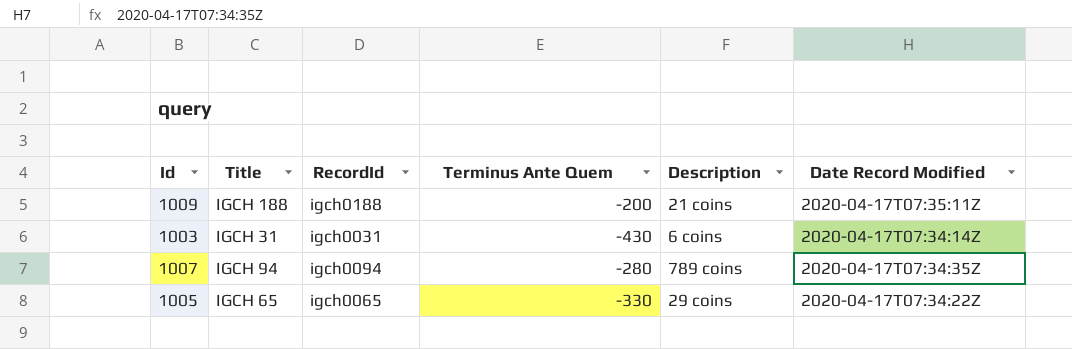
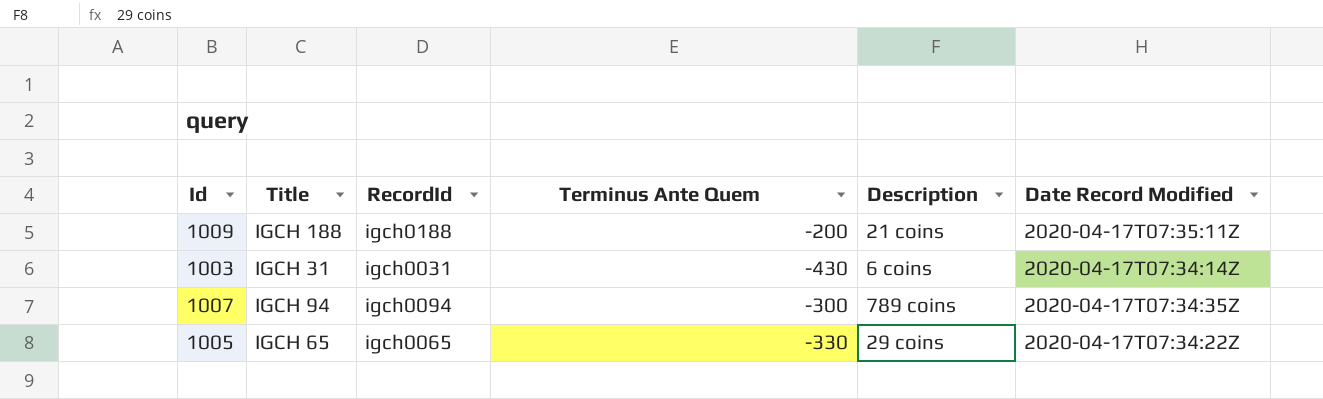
1007 | Terminus Ante Quem: -280 -> -300

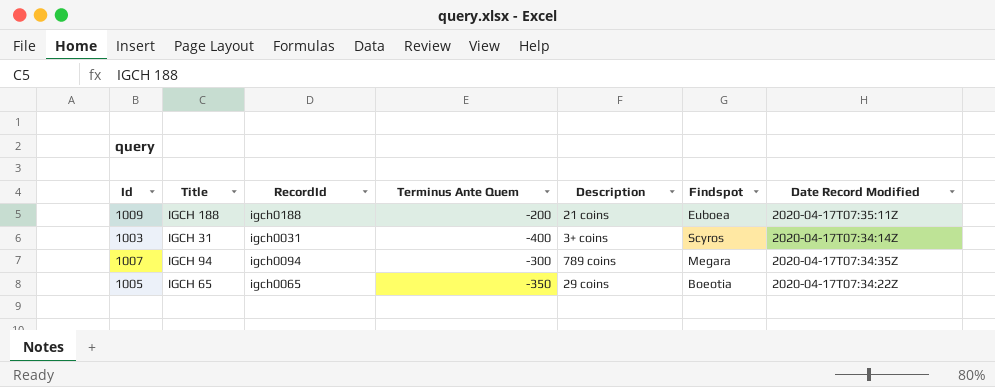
column Findspot | position: none -> 6
1003 | Terminus Ante Quem: -430 -> -400
1003 | Description: 6 coins -> 3+ coins
1005 | Terminus Ante Quem: -330 -> -350

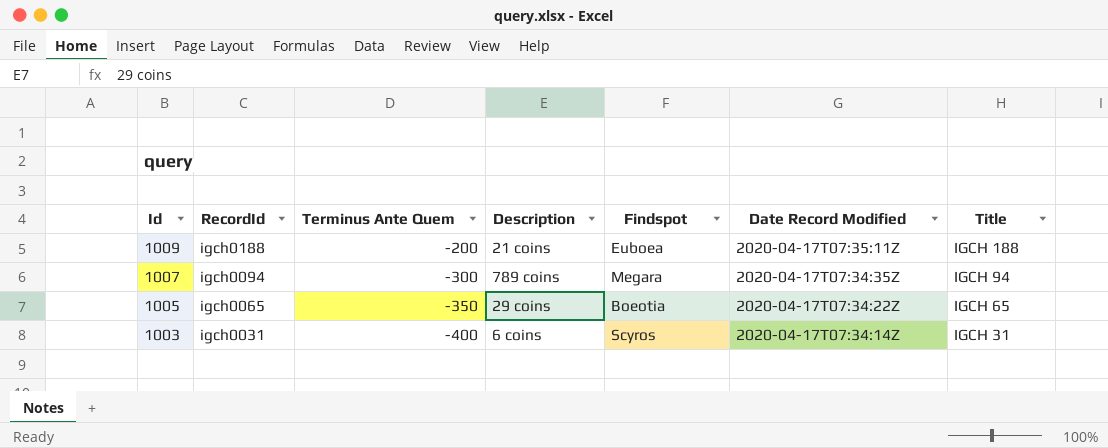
row order: none -> Id descending
column Title | position: 2 -> 7
1003 | Description: 3+ coins -> 6 coins

